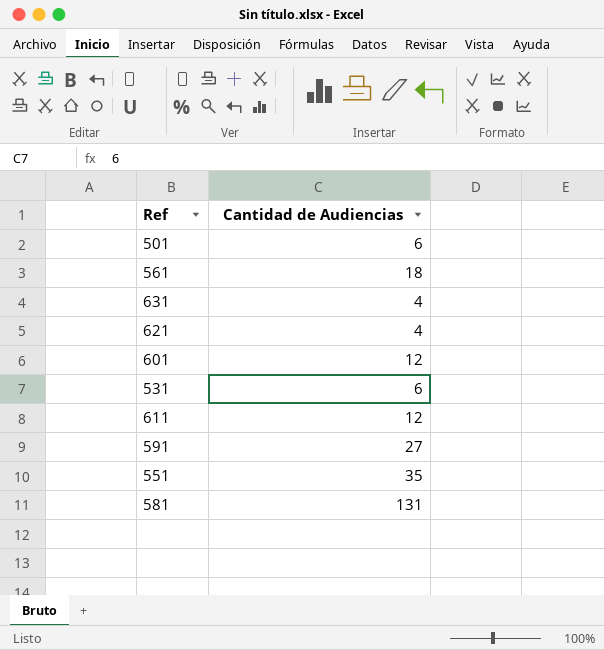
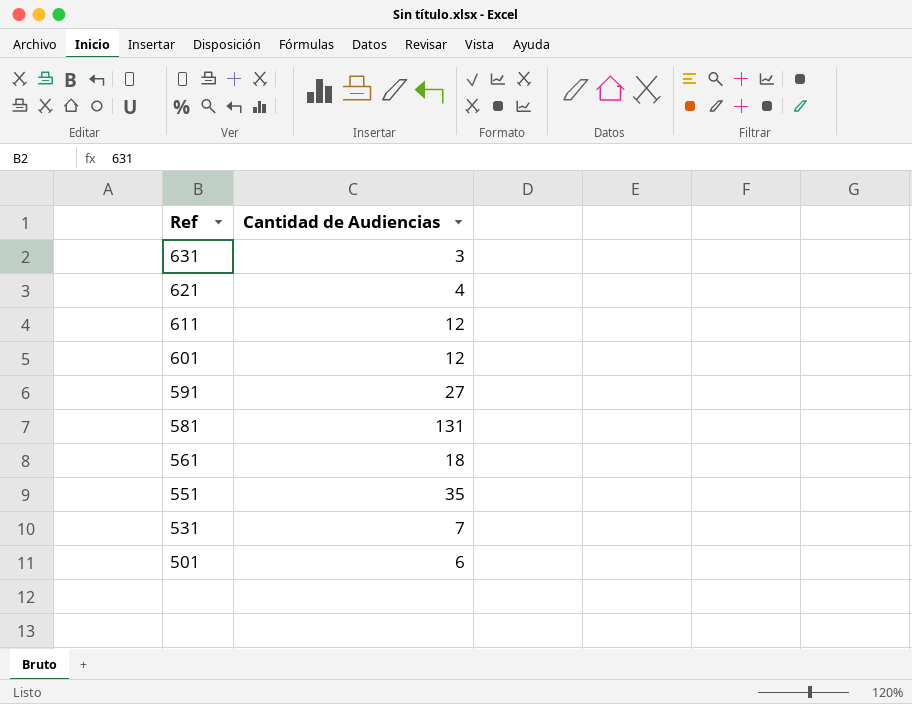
row order: none -> Ref descending
631 | Cantidad de Audiencias: 4 -> 3
531 | Cantidad de Audiencias: 6 -> 7

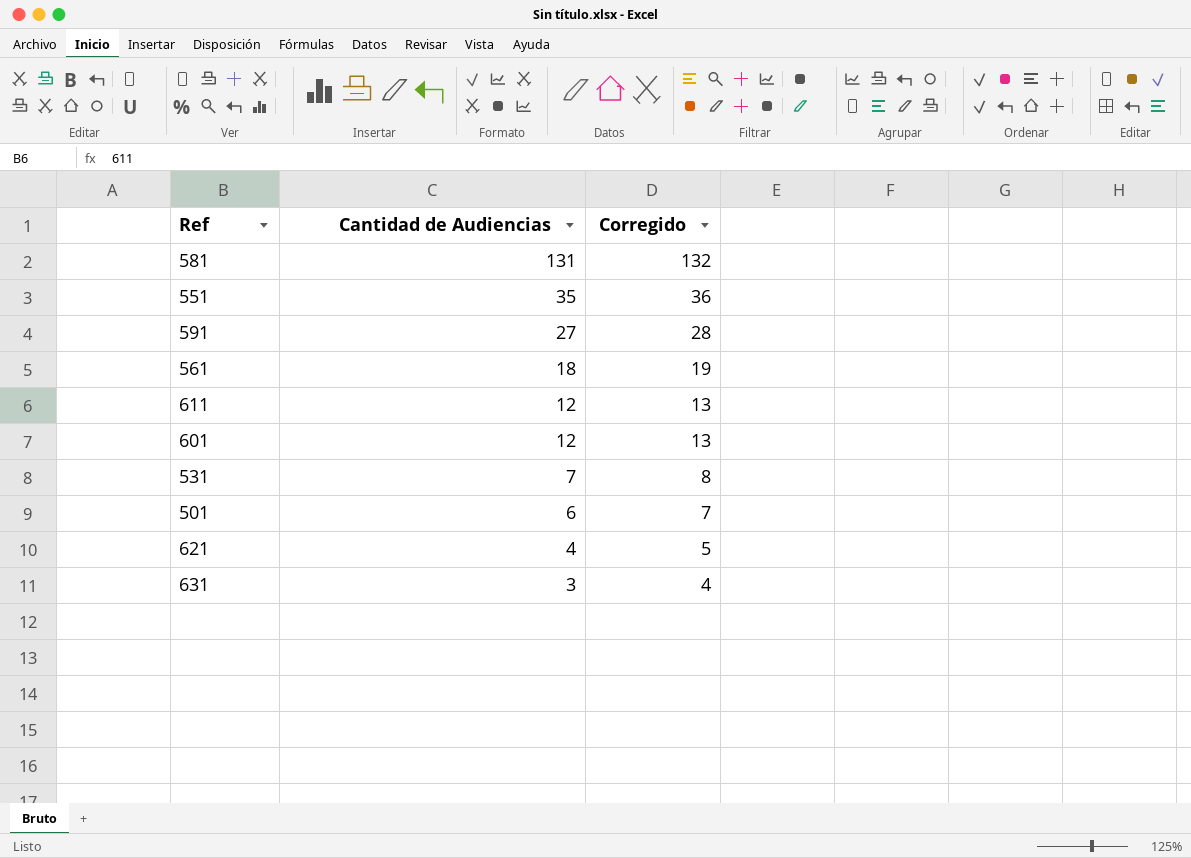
row order: Ref descending -> Cantidad de Audiencias descending
column Corregido | formula: none -> [Cantidad de Audiencias] + 1

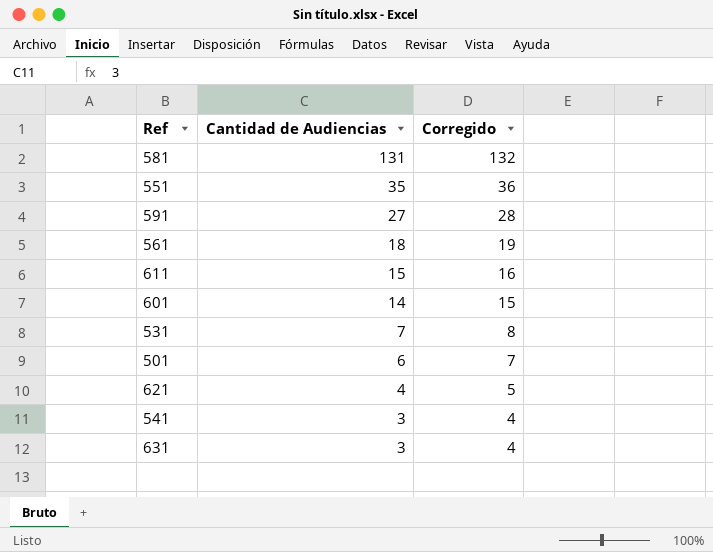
611 | Cantidad de Audiencias: 12 -> 15
611 | Corregido: 13 -> 16
601 | Cantidad de Audiencias: 12 -> 14
601 | Corregido: 13 -> 15
row 541: none -> 3 | 4

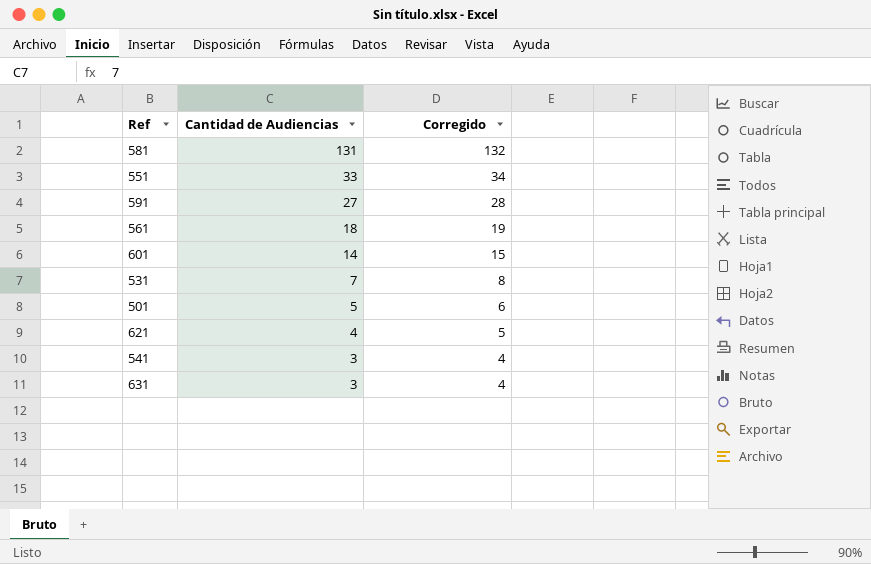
row 611: 15 | 16 -> none
551 | Cantidad de Audiencias: 35 -> 33
551 | Corregido: 36 -> 34
501 | Cantidad de Audiencias: 6 -> 5
501 | Corregido: 7 -> 6

